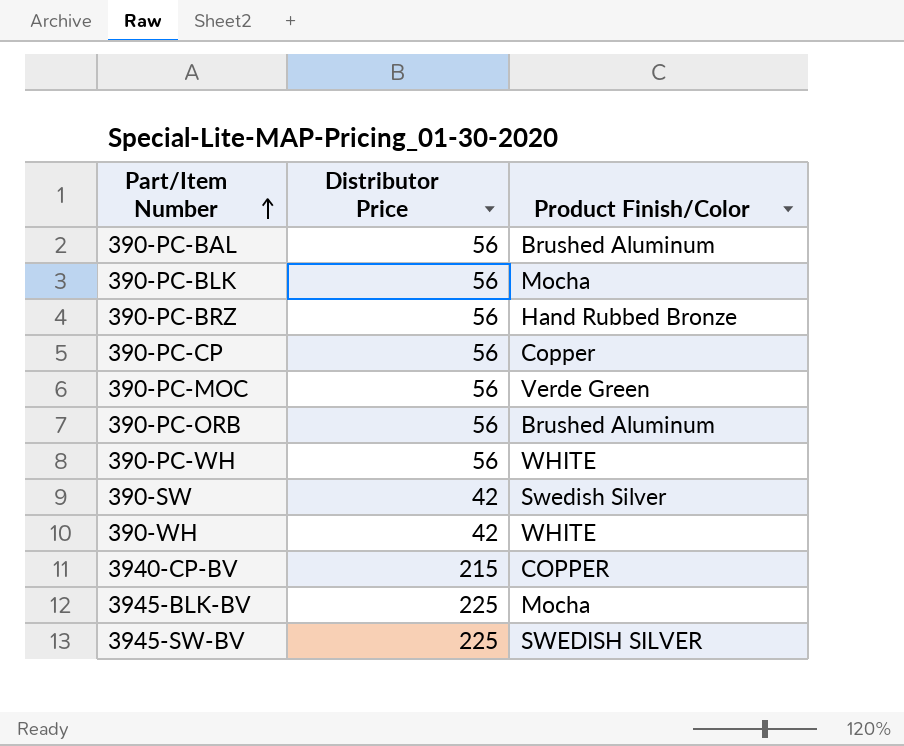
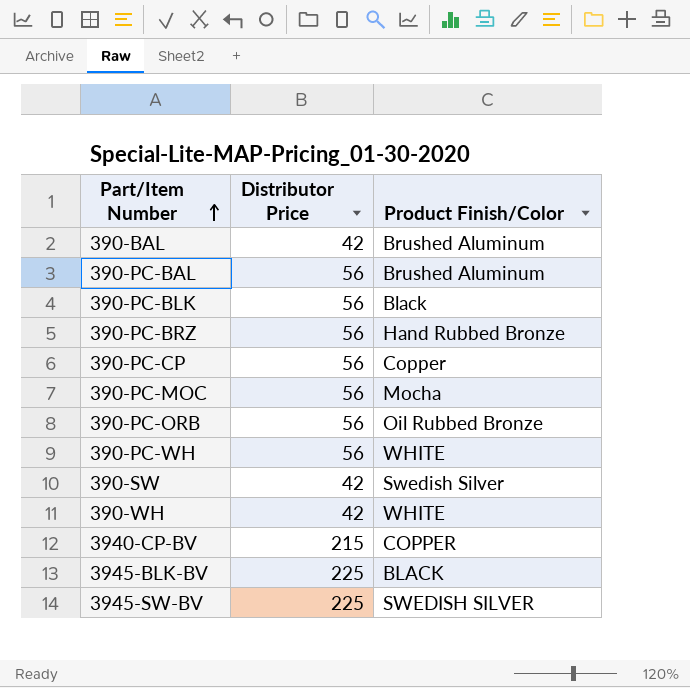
row 390-BAL: none -> 42 | Brushed Aluminum
390-PC-BLK | Product Finish/Color: Mocha -> Black
390-PC-MOC | Product Finish/Color: Verde Green -> Mocha
390-PC-ORB | Product Finish/Color: Brushed Aluminum -> Oil Rubbed Bronze
3945-BLK-BV | Product Finish/Color: Mocha -> BLACK

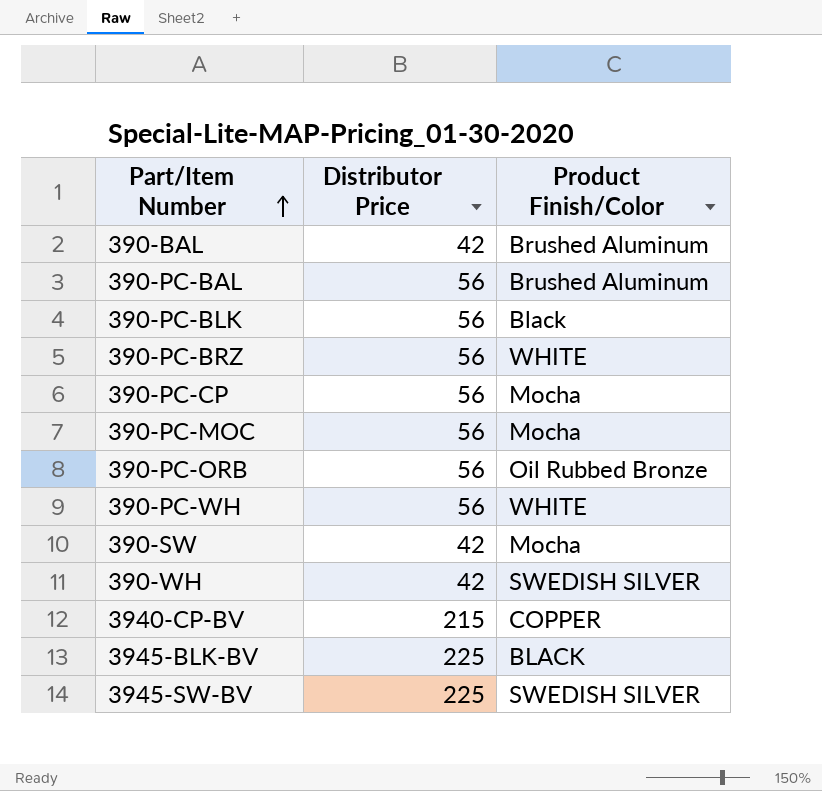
390-PC-BRZ | Product Finish/Color: Hand Rubbed Bronze -> WHITE
390-PC-CP | Product Finish/Color: Copper -> Mocha
390-SW | Product Finish/Color: Swedish Silver -> Mocha
390-WH | Product Finish/Color: WHITE -> SWEDISH SILVER

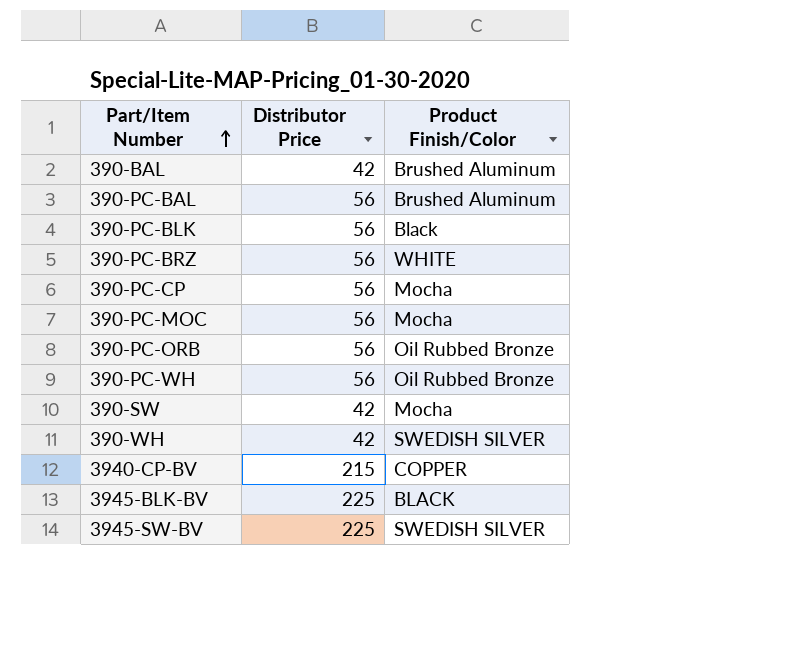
390-PC-WH | Product Finish/Color: WHITE -> Oil Rubbed Bronze

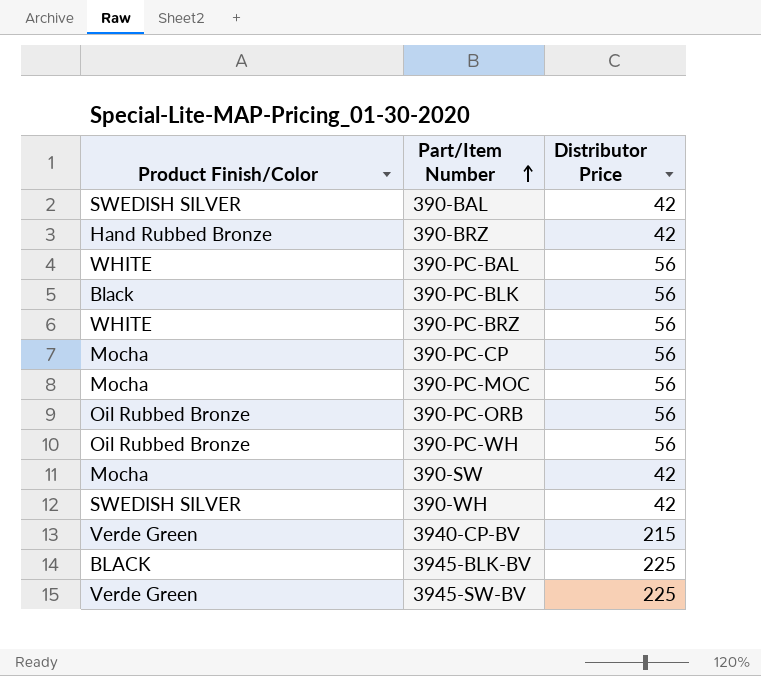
column Product Finish/Color | position: 3 -> 1
390-BAL | Product Finish/Color: Brushed Aluminum -> SWEDISH SILVER
row 390-BRZ: none -> Hand Rubbed Bronze | 42
390-PC-BAL | Product Finish/Color: Brushed Aluminum -> WHITE
3940-CP-BV | Product Finish/Color: COPPER -> Verde Green
3945-SW-BV | Product Finish/Color: SWEDISH SILVER -> Verde Green

